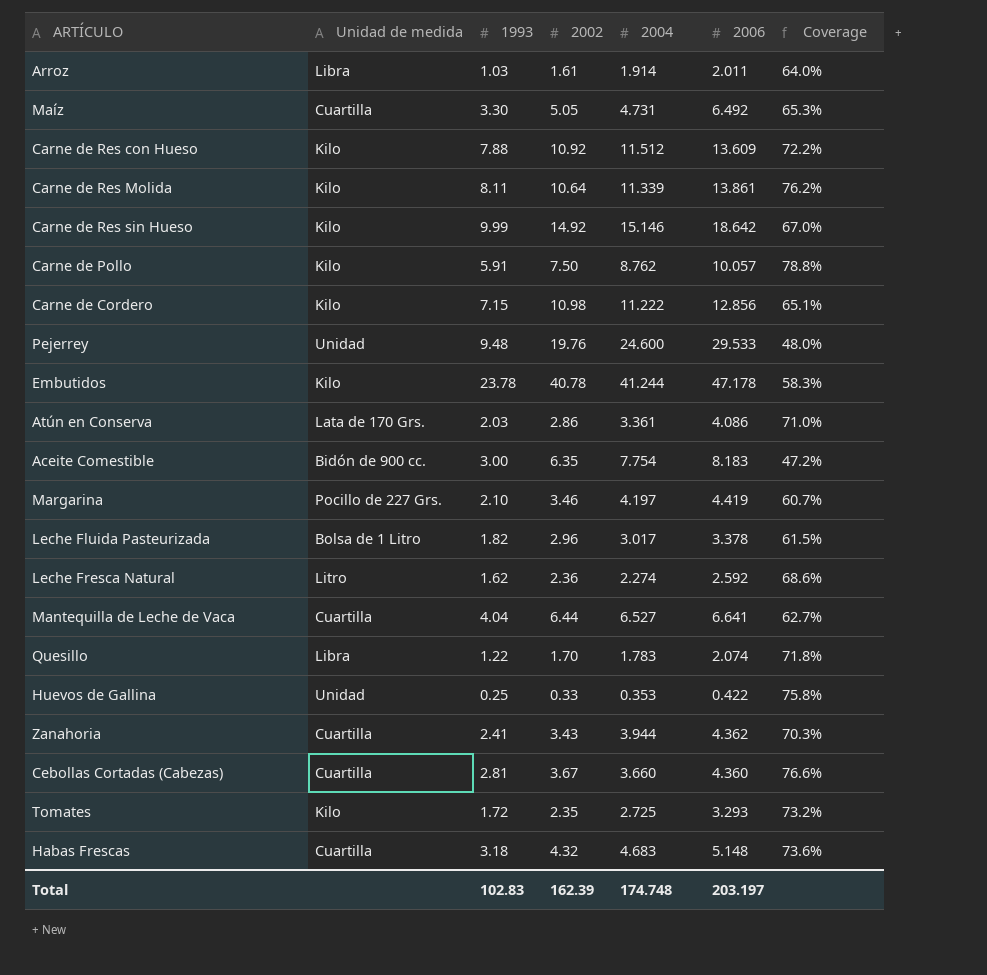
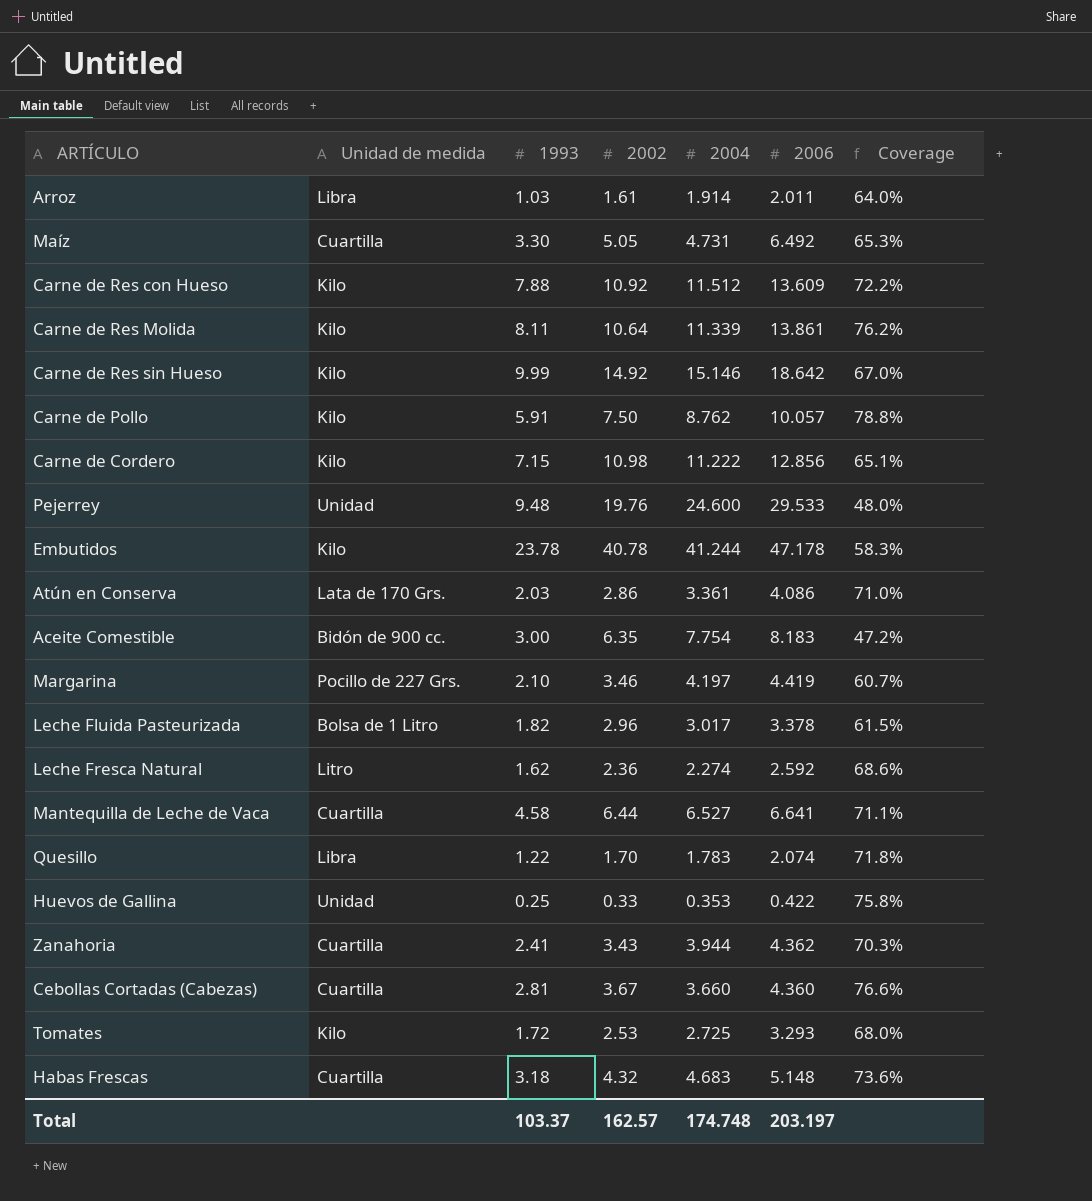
Mantequilla de Leche de Vaca | 1993: 4.04 -> 4.58
Mantequilla de Leche de Vaca | Coverage: 62.7% -> 71.1%
Tomates | 2002: 2.35 -> 2.53
Tomates | Coverage: 73.2% -> 68.0%
Total | 1993: 102.83 -> 103.37
Total | 2002: 162.39 -> 162.57

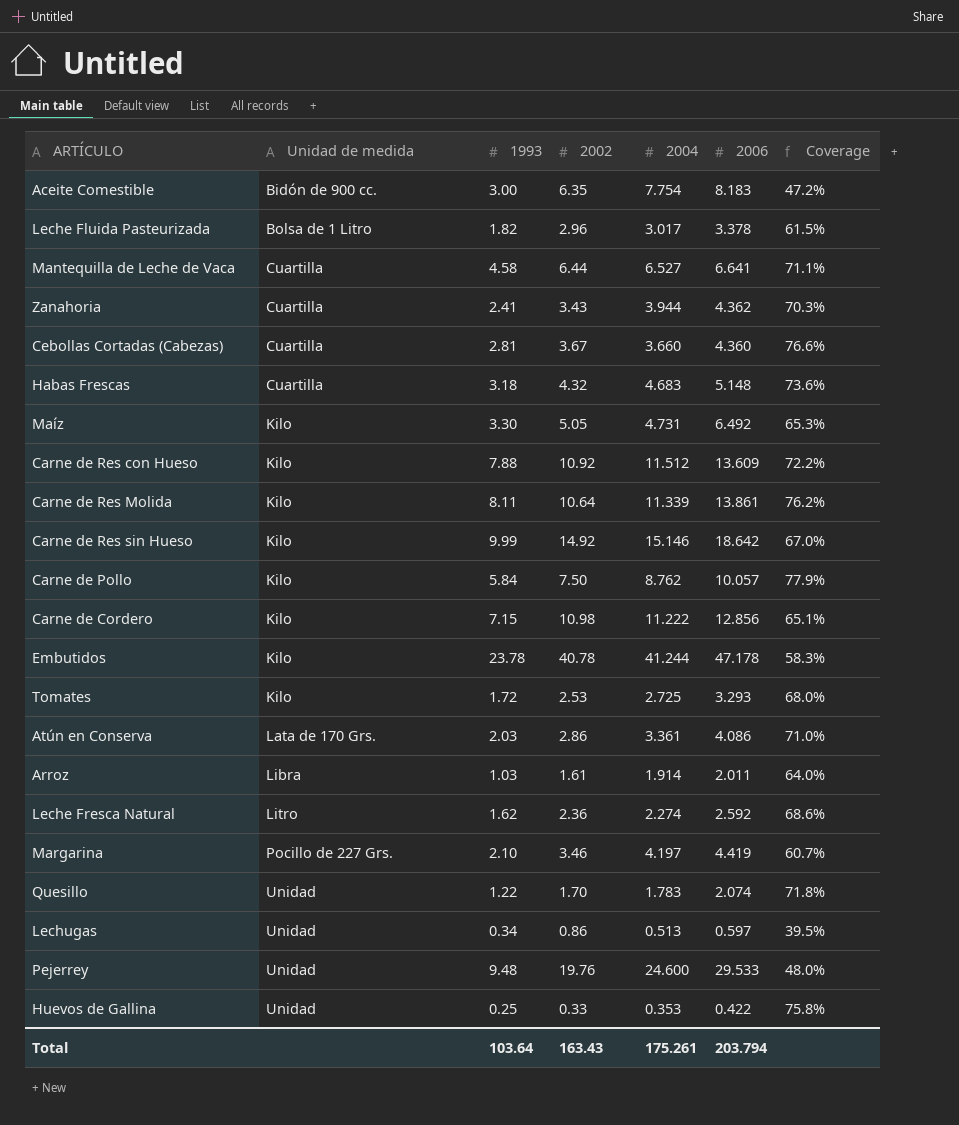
row order: none -> Unidad de medida ascending
Maíz | Unidad de medida: Cuartilla -> Kilo
Carne de Pollo | 1993: 5.91 -> 5.84
Carne de Pollo | Coverage: 78.8% -> 77.9%
Quesillo | Unidad de medida: Libra -> Unidad
row Lechugas: none -> Unidad | 0.34 | 0.86 | 0.513 | 0.597 | 39.5%
Total | 1993: 103.37 -> 103.64
Total | 2002: 162.57 -> 163.43
Total | 2004: 174.748 -> 175.261
Total | 2006: 203.197 -> 203.794

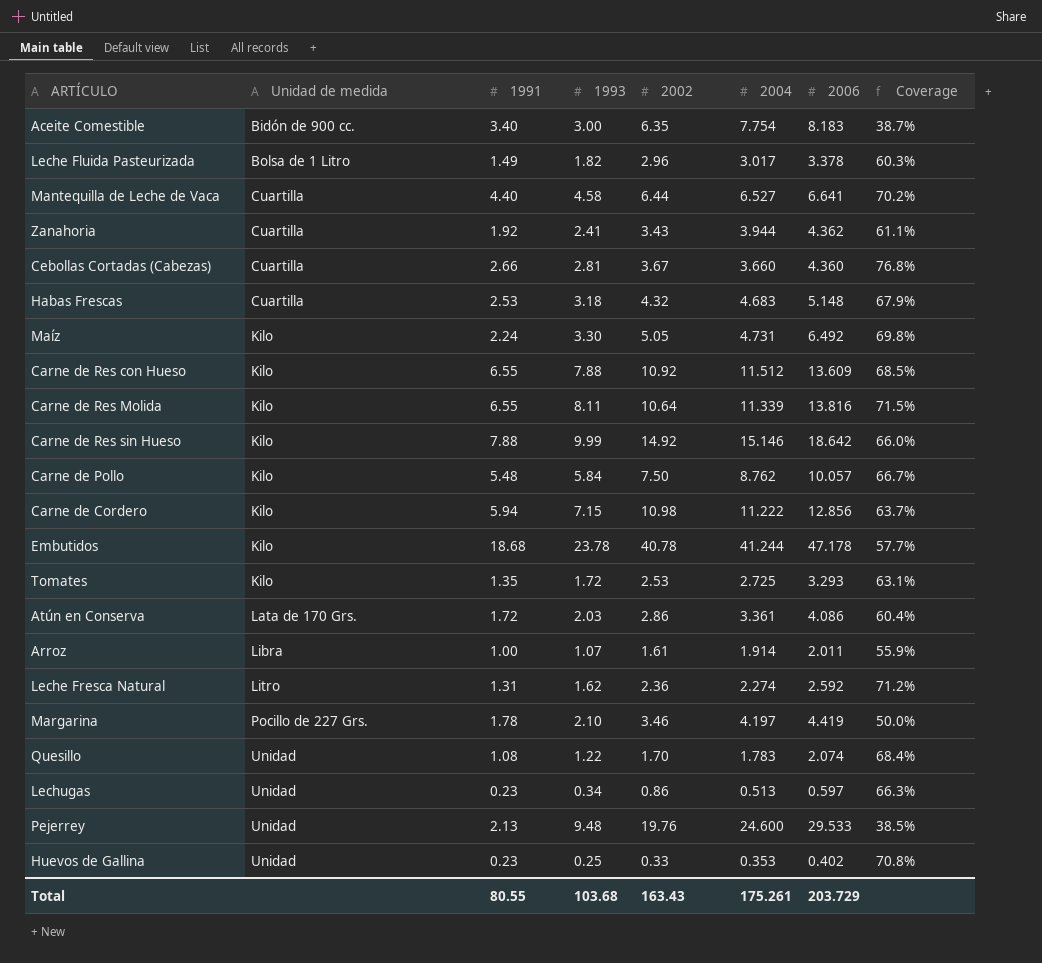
column 1991 | position: none -> 3
column Coverage | formula: [1993] / [2002] -> [1993] / [2004]
Carne de Res Molida | 2006: 13.861 -> 13.816
Arroz | 1993: 1.03 -> 1.07
Huevos de Gallina | 2006: 0.422 -> 0.402
Total | 1993: 103.64 -> 103.68
Total | 2006: 203.794 -> 203.729

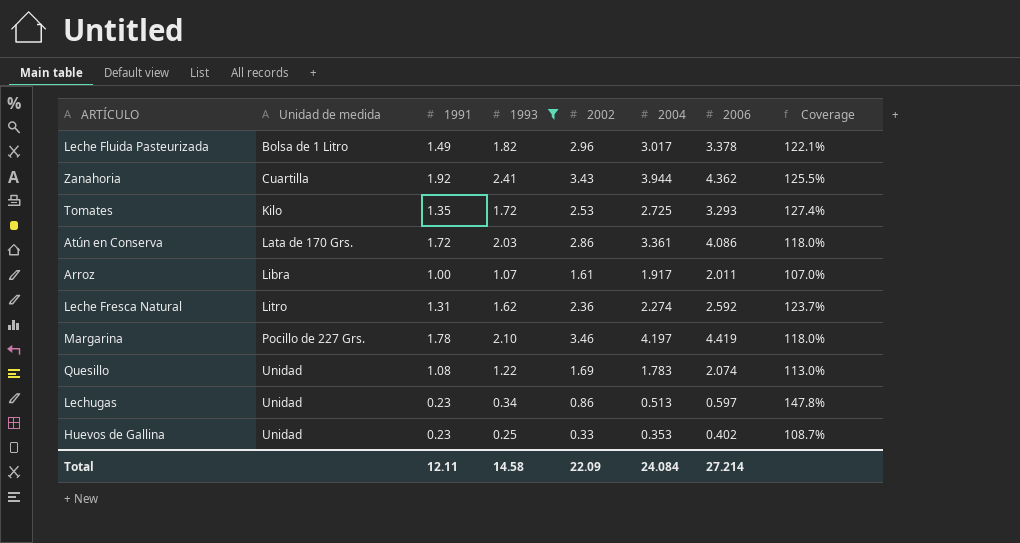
filter: none -> 1993 <= 2.41
column Coverage | formula: [1993] / [2004] -> [1993] / [1991]
Arroz | 2004: 1.914 -> 1.917
Quesillo | 2002: 1.70 -> 1.69
Total | 1991: 80.55 -> 12.11
Total | 1993: 103.68 -> 14.58
Total | 2002: 163.43 -> 22.09
Total | 2004: 175.261 -> 24.084
Total | 2006: 203.729 -> 27.214

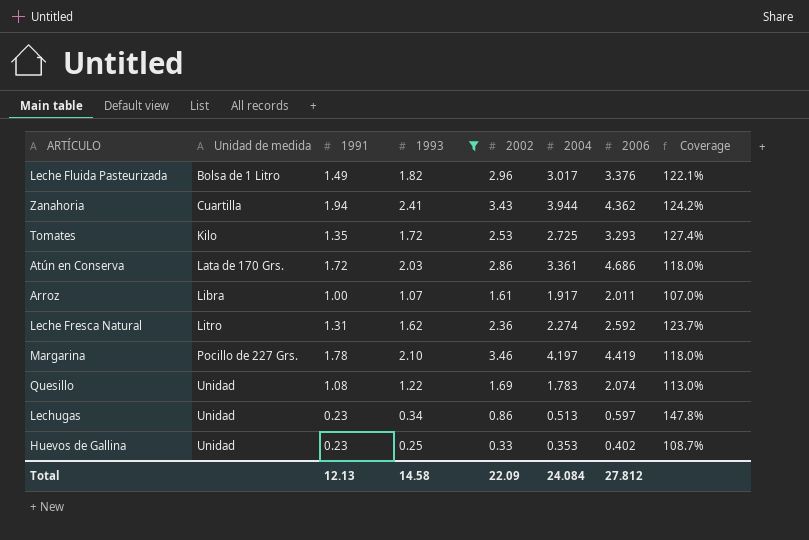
Leche Fluida Pasteurizada | 2006: 3.378 -> 3.376
Zanahoria | 1991: 1.92 -> 1.94
Zanahoria | Coverage: 125.5% -> 124.2%
Atún en Conserva | 2006: 4.086 -> 4.686
Total | 1991: 12.11 -> 12.13
Total | 2006: 27.214 -> 27.812

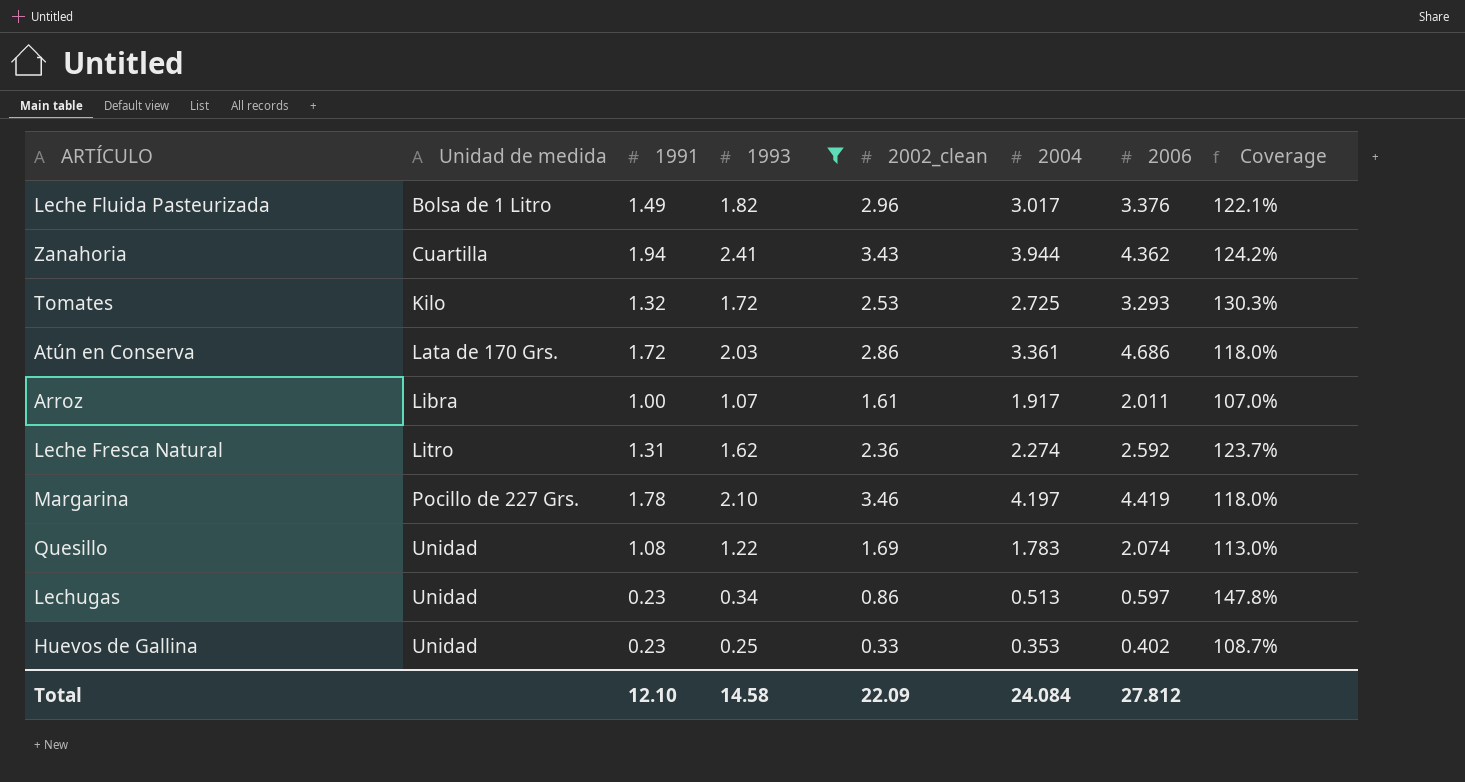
column name: 2002 -> 2002_clean
Tomates | 1991: 1.35 -> 1.32
Tomates | Coverage: 127.4% -> 130.3%
Total | 1991: 12.13 -> 12.10

